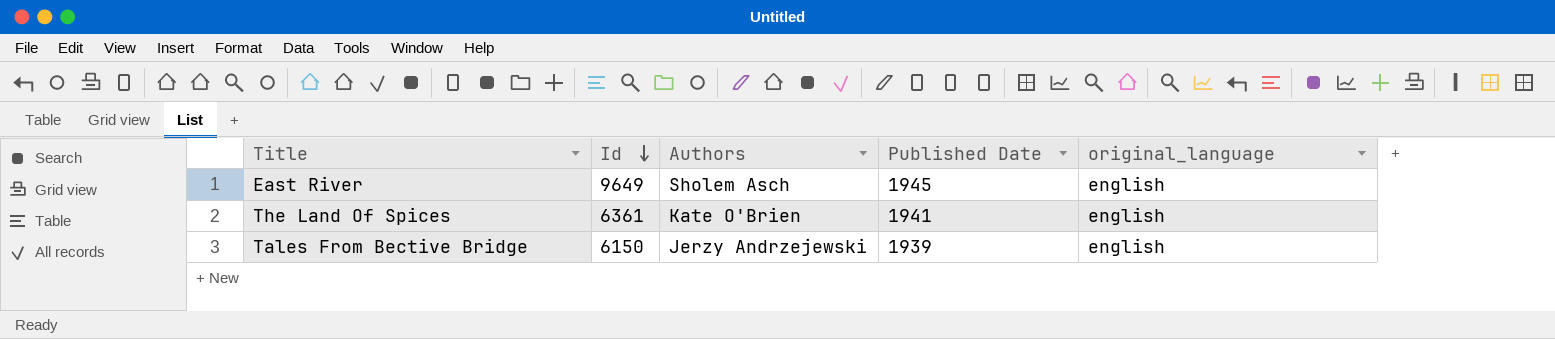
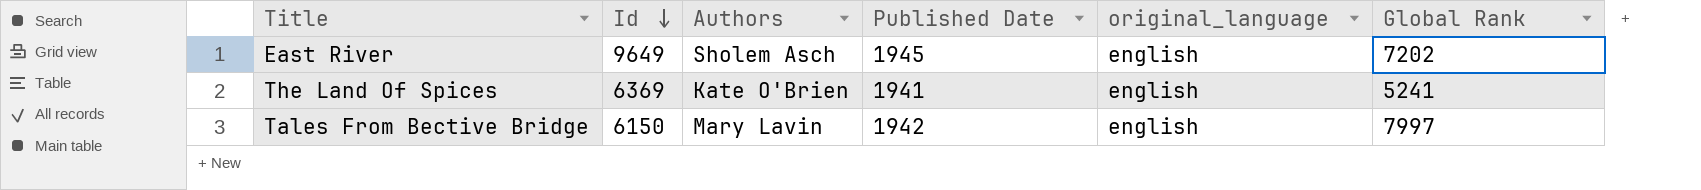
column Global Rank | position: none -> 6
The Land Of Spices | Id: 6361 -> 6369
Tales From Bective Bridge | Authors: Jerzy Andrzejewski -> Mary Lavin
Tales From Bective Bridge | Published Date: 1939 -> 1942

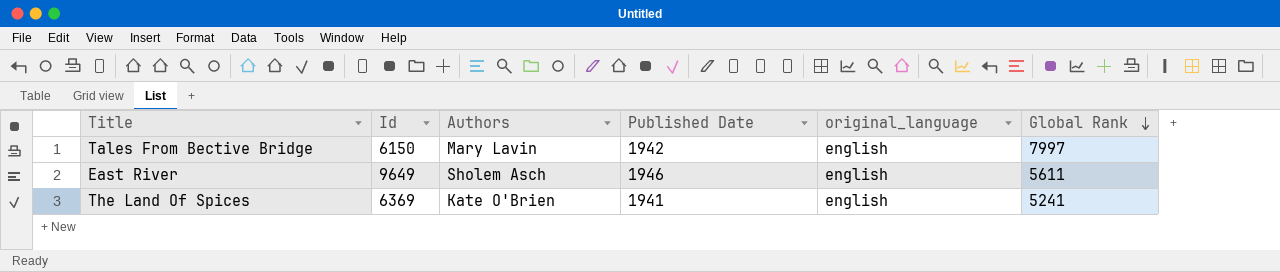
row order: Id descending -> Global Rank descending
East River | Published Date: 1945 -> 1946
East River | Global Rank: 7202 -> 5611

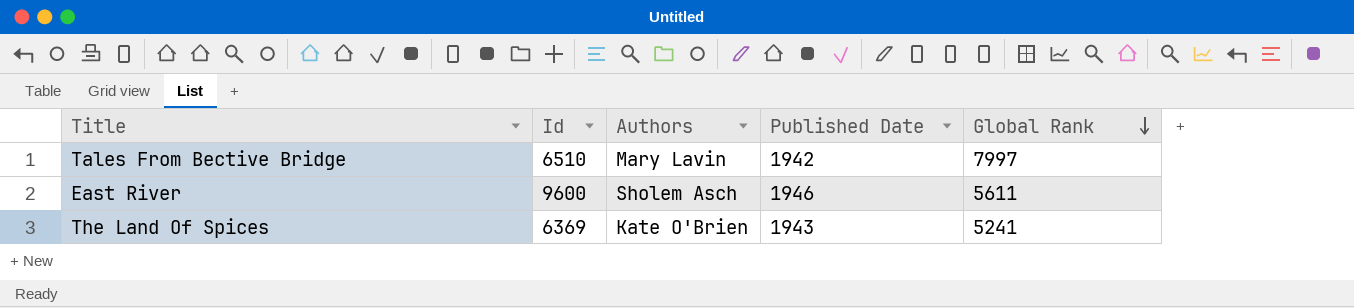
column original_language | position: 5 -> none
Tales From Bective Bridge | Id: 6150 -> 6510
East River | Id: 9649 -> 9600
The Land Of Spices | Published Date: 1941 -> 1943

